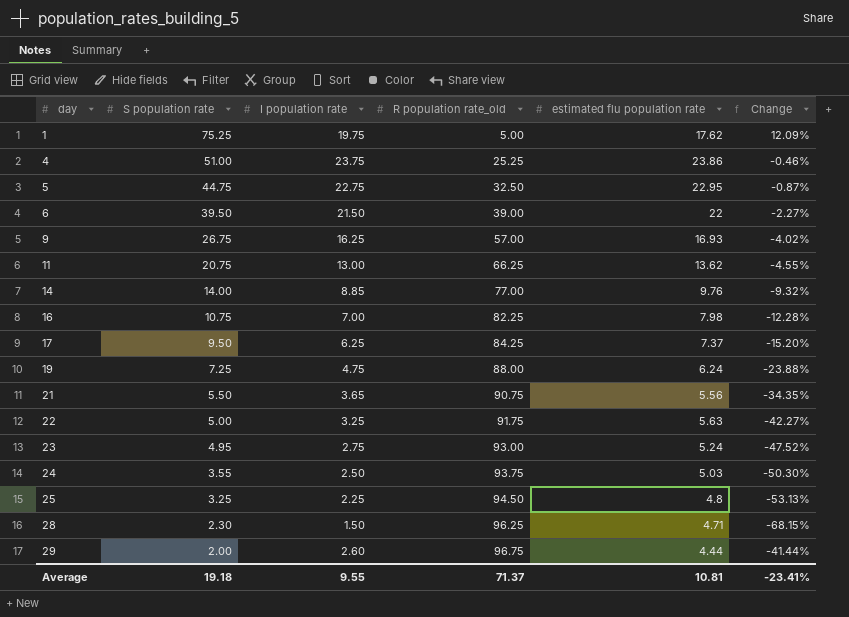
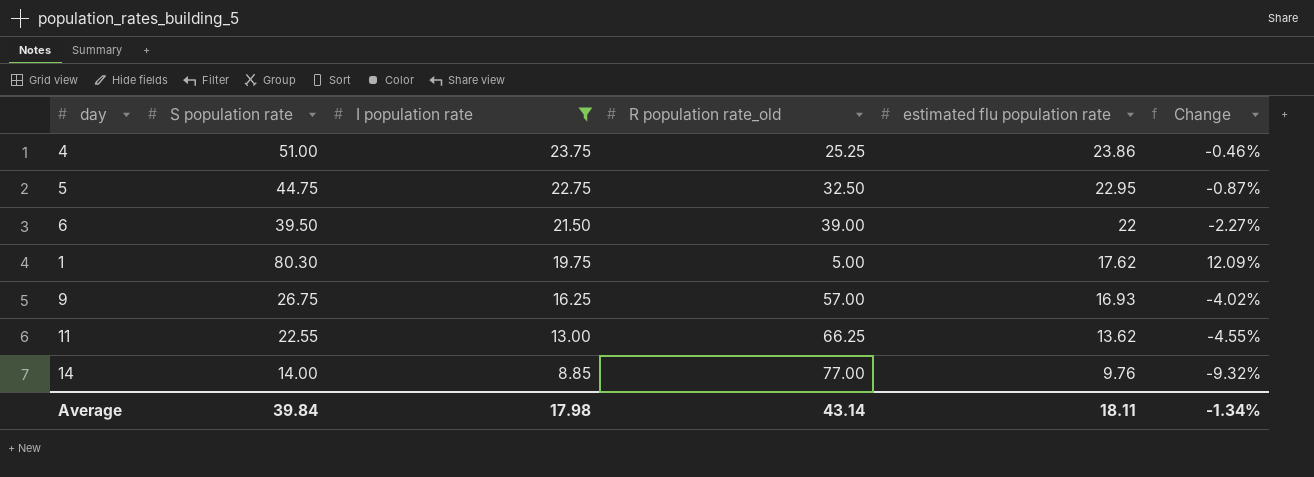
filter: none -> I population rate >= 8.85
row order: day ascending -> I population rate descending
1 | S population rate: 75.25 -> 80.30
11 | S population rate: 20.75 -> 22.55
Average | S population rate: 19.18 -> 39.84
Average | I population rate: 9.55 -> 17.98
Average | R population rate_old: 71.37 -> 43.14
Average | estimated flu population rate: 10.81 -> 18.11
Average | Change: -23.41% -> -1.34%

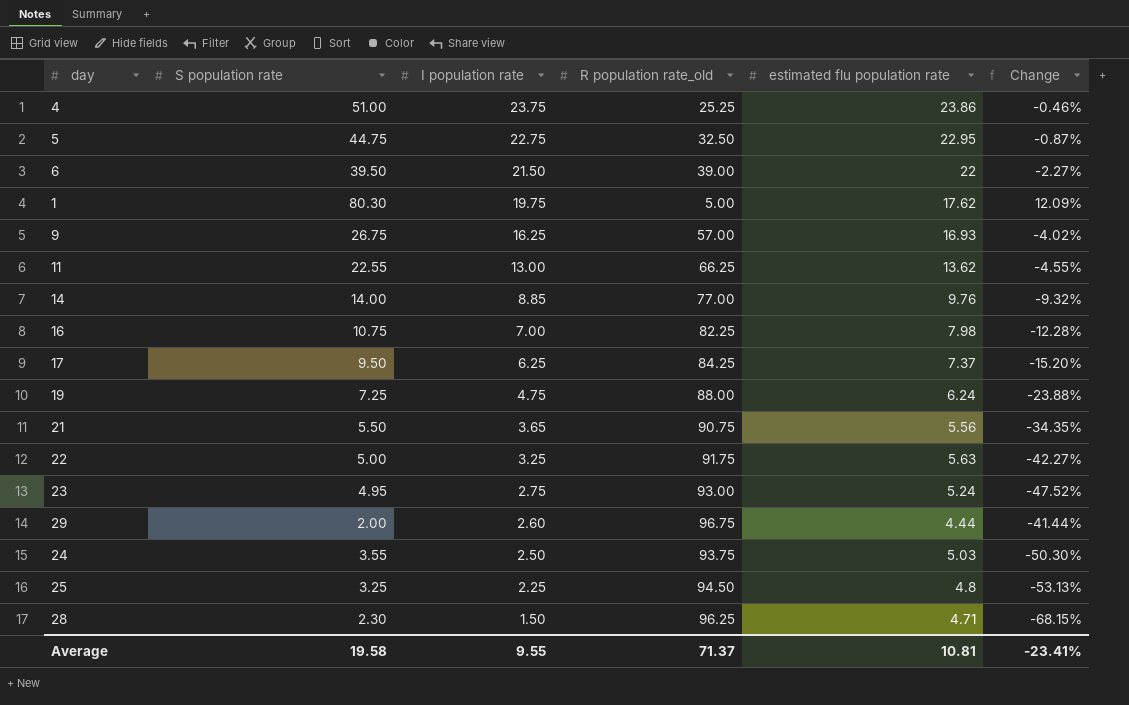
filter: I population rate >= 8.85 -> none
Average | S population rate: 39.84 -> 19.58
Average | I population rate: 17.98 -> 9.55
Average | R population rate_old: 43.14 -> 71.37
Average | estimated flu population rate: 18.11 -> 10.81
Average | Change: -1.34% -> -23.41%

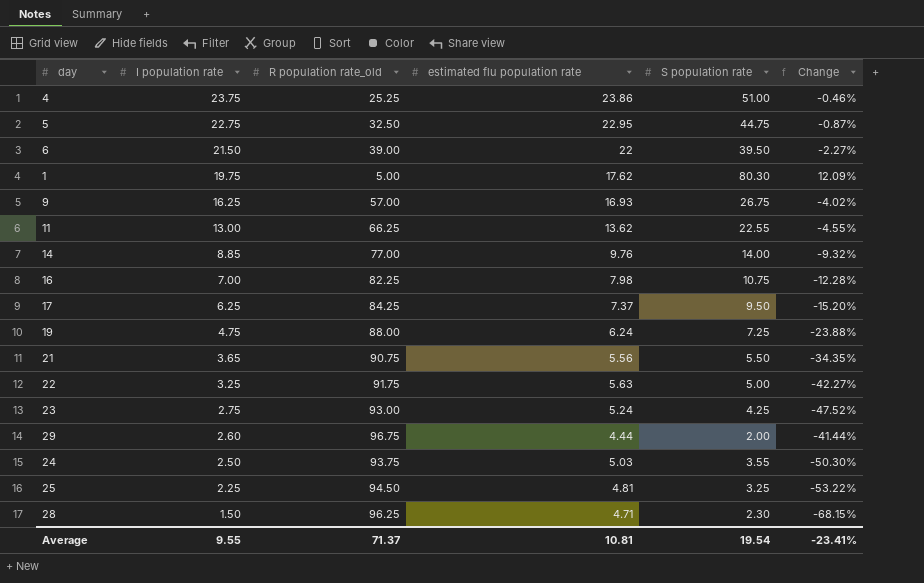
column S population rate | position: 2 -> 5
23 | S population rate: 4.95 -> 4.25
25 | estimated flu population rate: 4.8 -> 4.81
25 | Change: -53.13% -> -53.22%
Average | S population rate: 19.58 -> 19.54

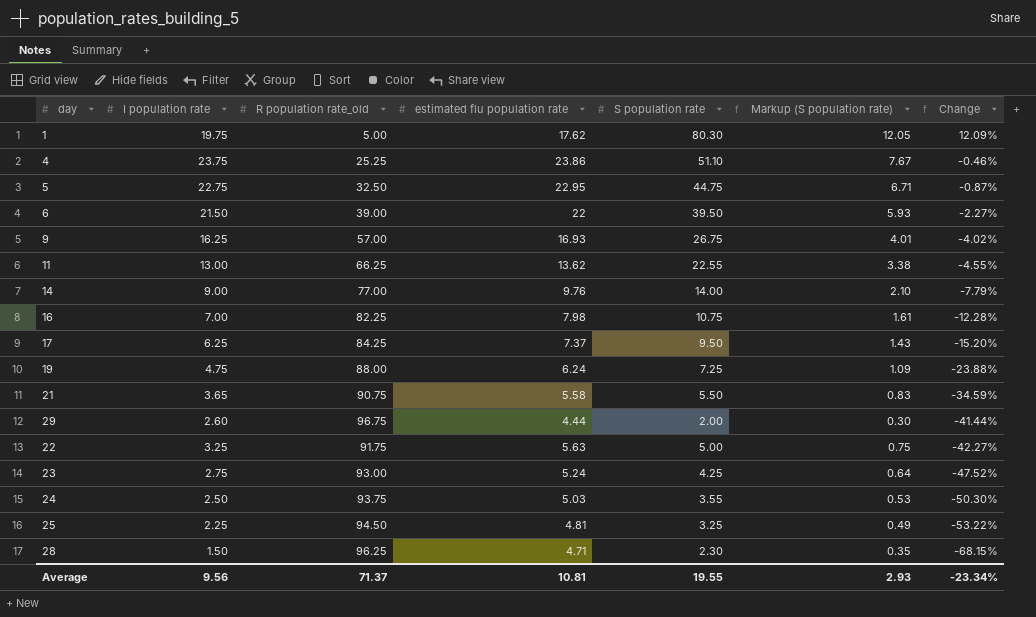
row order: I population rate descending -> Change descending
column Markup (S population rate) | formula: none -> [S population rate] * 0.15
4 | S population rate: 51.00 -> 51.10
14 | I population rate: 8.85 -> 9.00
14 | Change: -9.32% -> -7.79%
21 | estimated flu population rate: 5.56 -> 5.58
21 | Change: -34.35% -> -34.59%
Average | I population rate: 9.55 -> 9.56
Average | S population rate: 19.54 -> 19.55
Average | Change: -23.41% -> -23.34%

